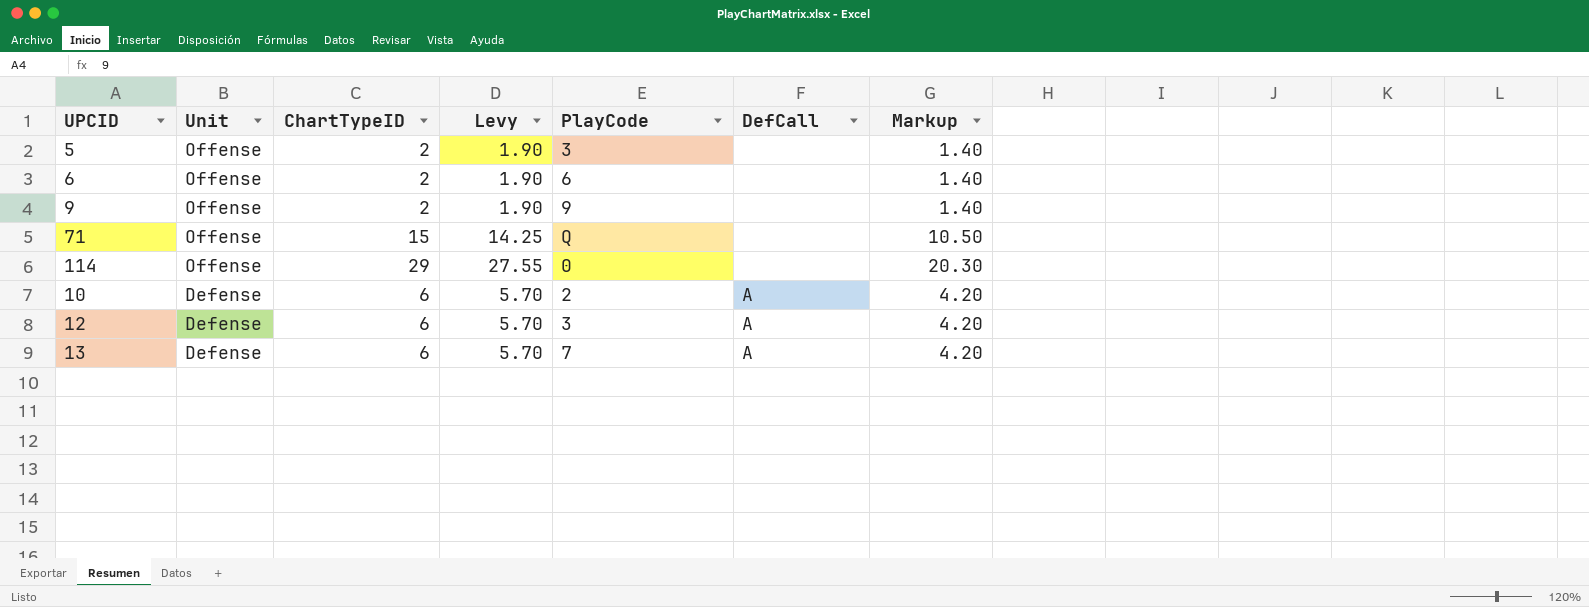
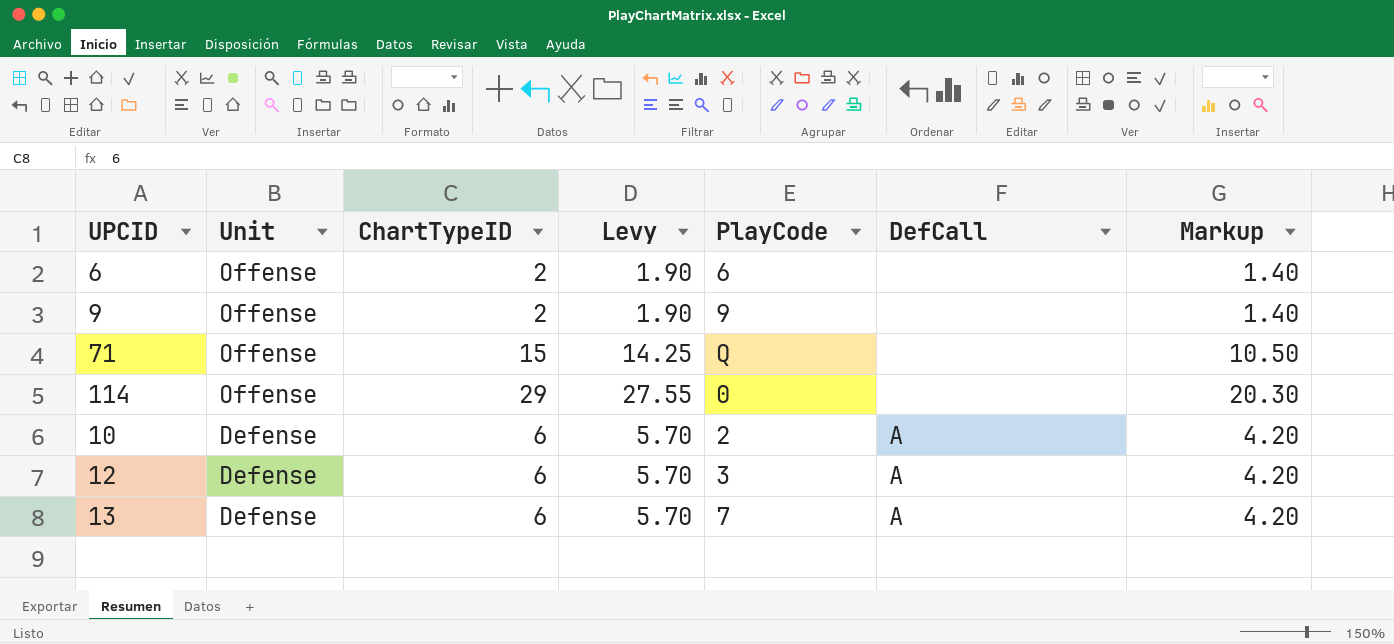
row 5: Offense | 2 | 1.90 | 3 | none | 1.40 -> none

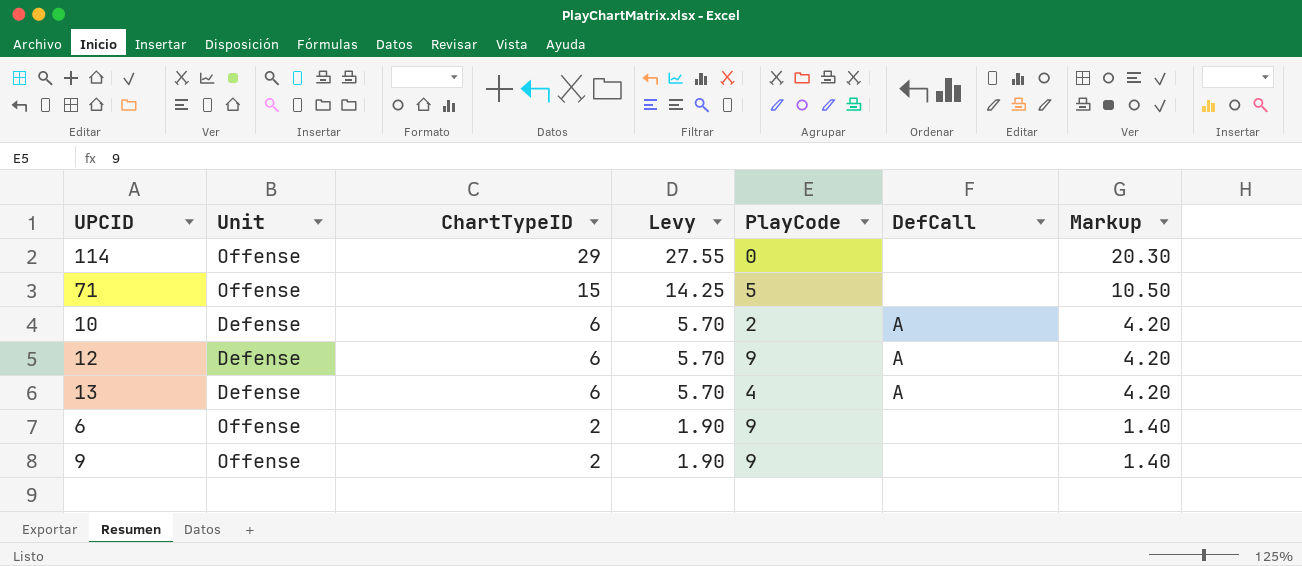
row order: Unit descending -> ChartTypeID descending
71 | PlayCode: Q -> 5
12 | PlayCode: 3 -> 9
13 | PlayCode: 7 -> 4
6 | PlayCode: 6 -> 9

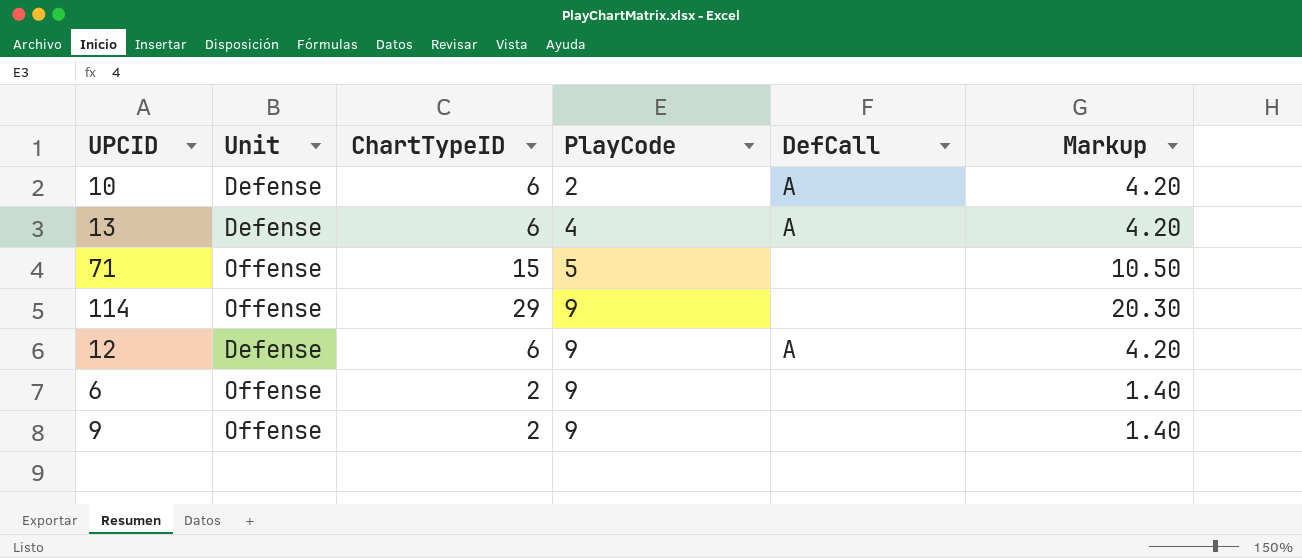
row order: ChartTypeID descending -> PlayCode ascending
column Levy | formula: [ChartTypeID] * 0.95 -> none
114 | PlayCode: 0 -> 9

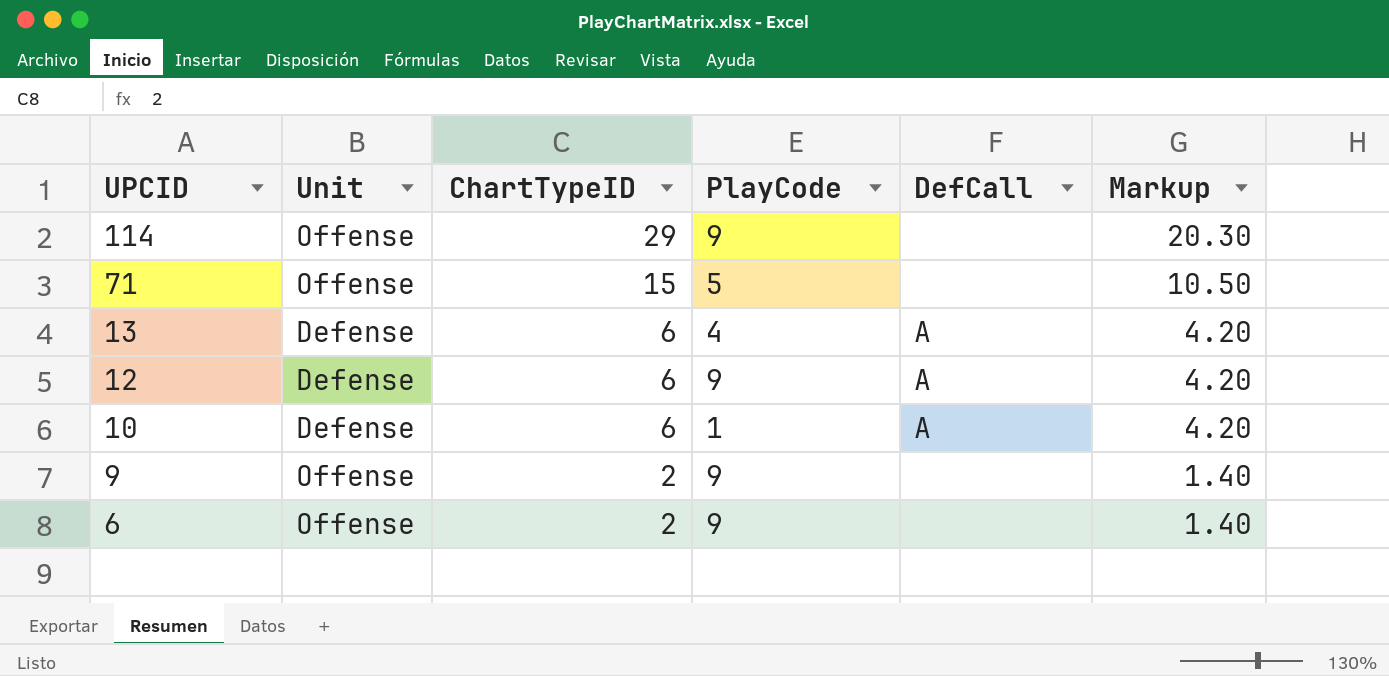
row order: PlayCode ascending -> UPCID descending
10 | PlayCode: 2 -> 1

